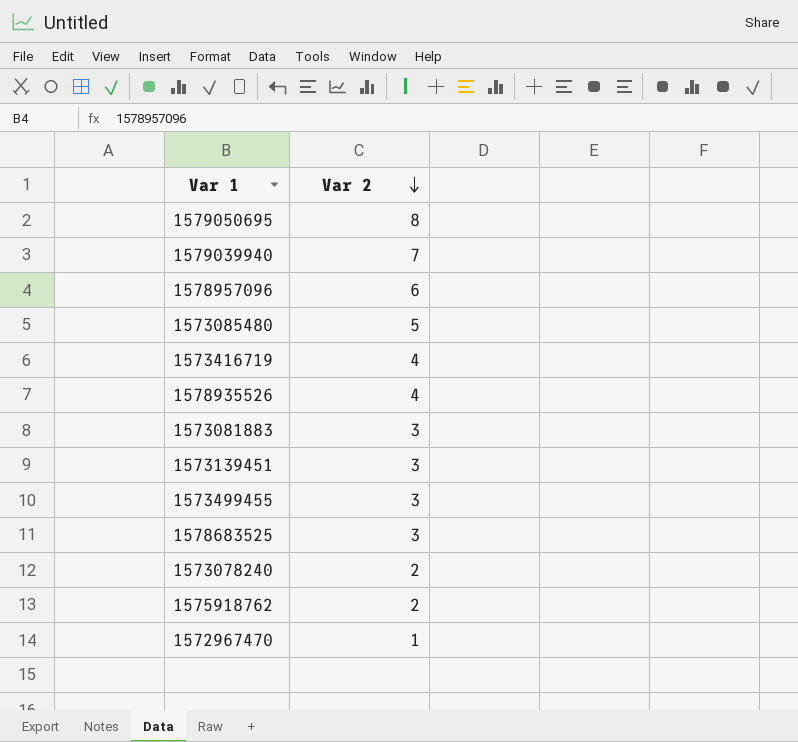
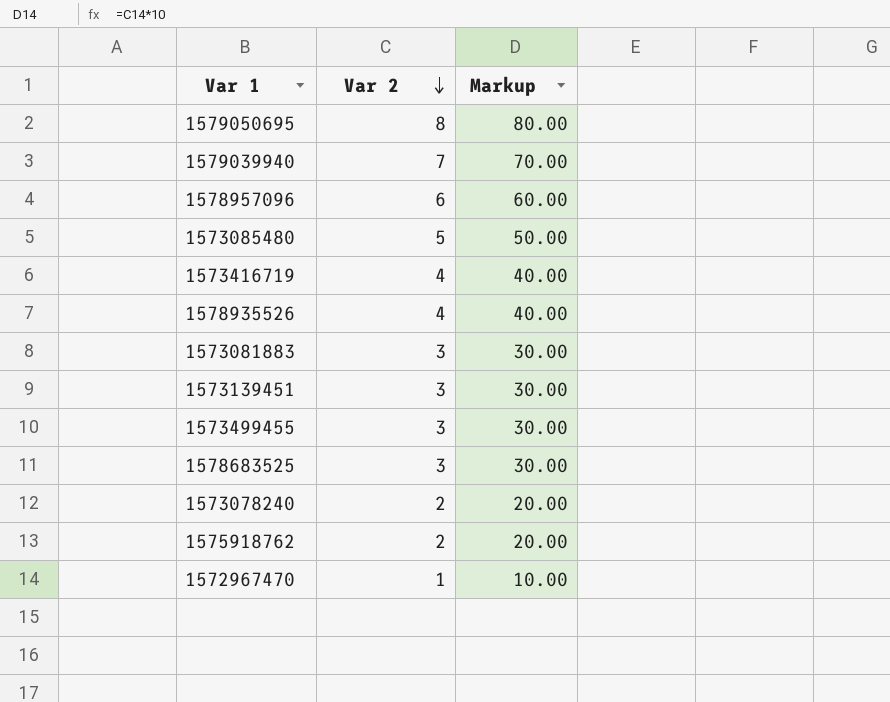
column Markup | formula: none -> [Var 2] * 10

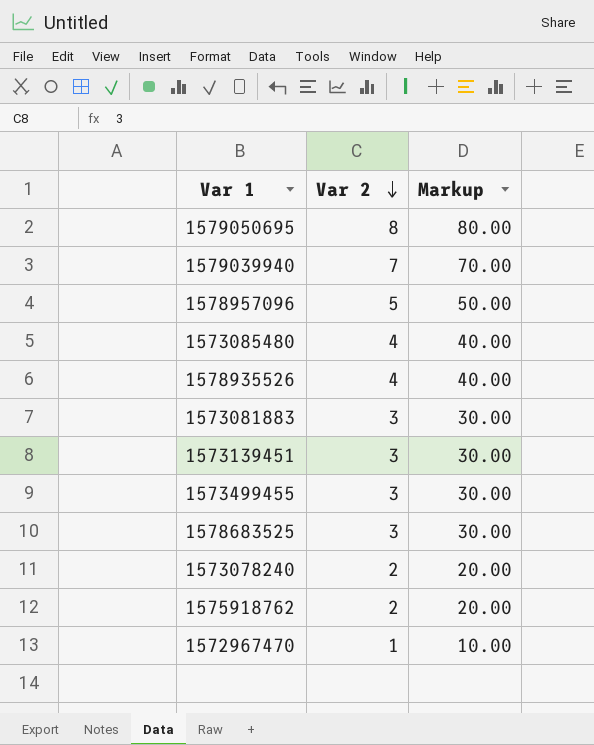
row 1573416719: 4 | 40.00 -> none
1578957096 | Var 2: 6 -> 5
1578957096 | Markup: 60.00 -> 50.00
1573085480 | Var 2: 5 -> 4
1573085480 | Markup: 50.00 -> 40.00

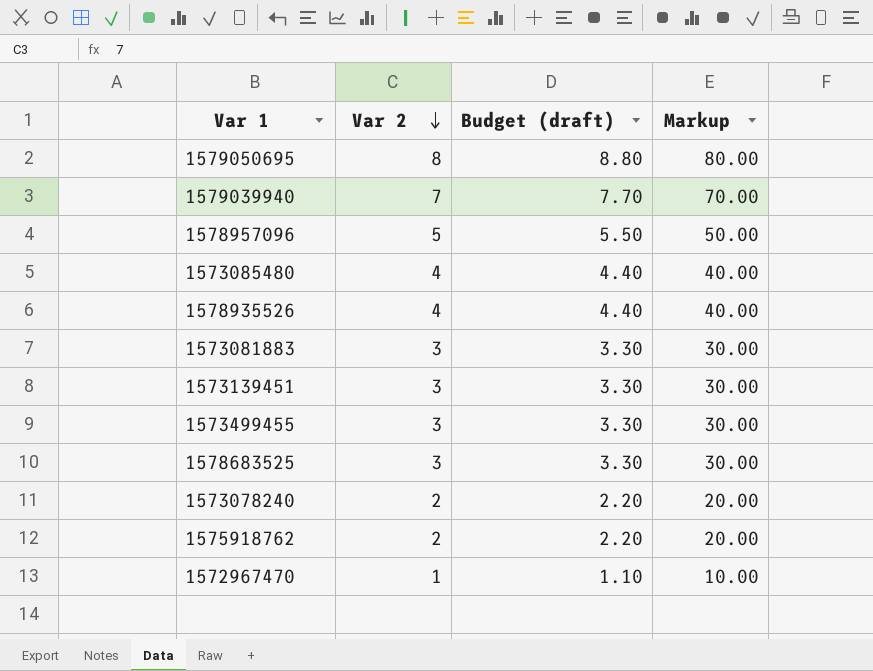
column Budget (draft) | formula: none -> [Var 2] * 1.1

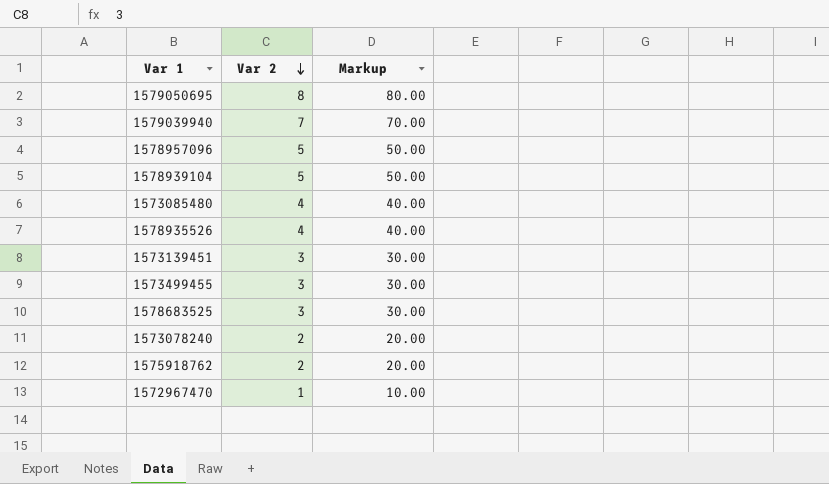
column Budget (draft) | formula: [Var 2] * 1.1 -> none
row 1573081883: 3 | 3.30 | 30.00 -> none
row 1578939104: none -> 5 | 50.00

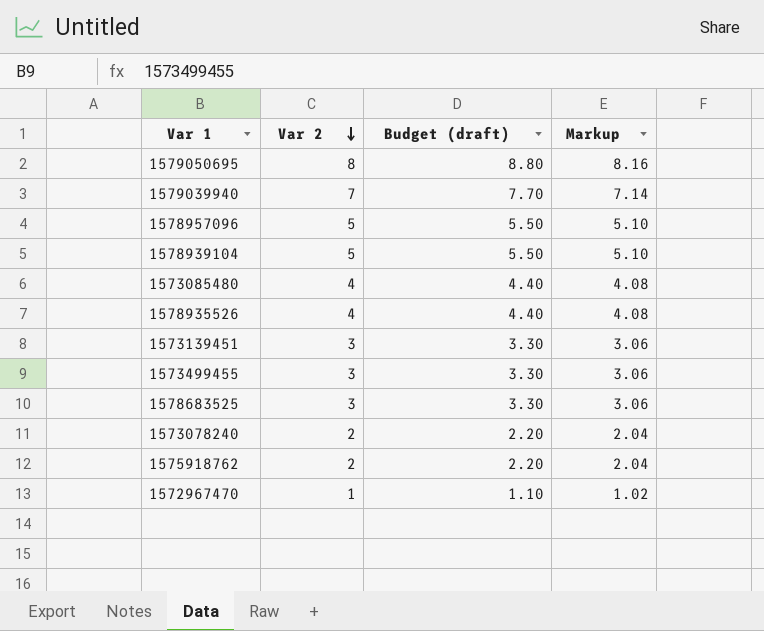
column Budget (draft) | formula: none -> [Var 2] * 1.1
column Markup | formula: [Var 2] * 10 -> [Var 2] * 1.02

